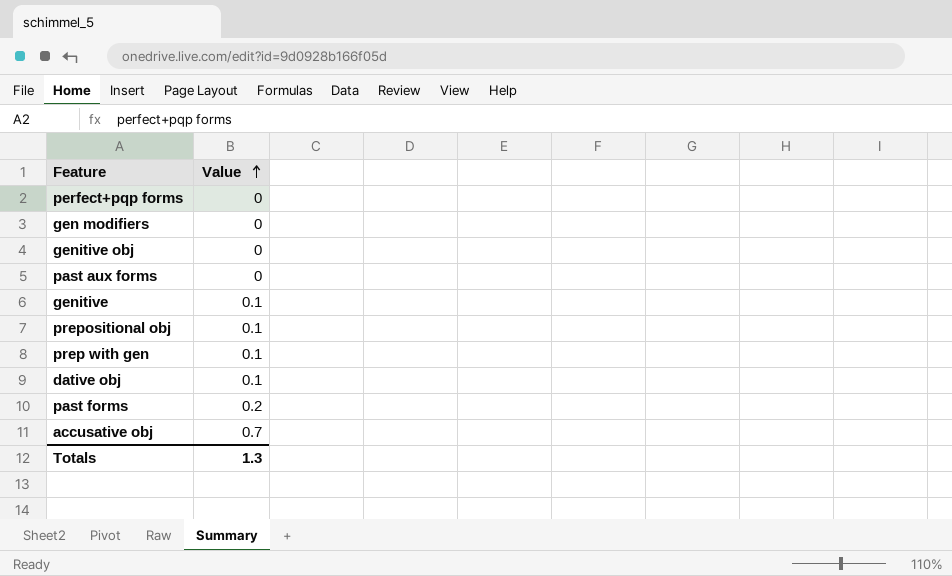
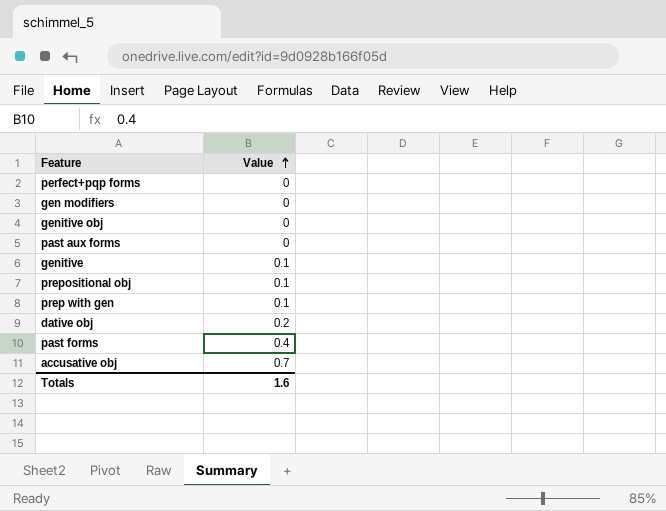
dative obj | Value: 0.1 -> 0.2
past forms | Value: 0.2 -> 0.4
Totals | Value: 1.3 -> 1.6

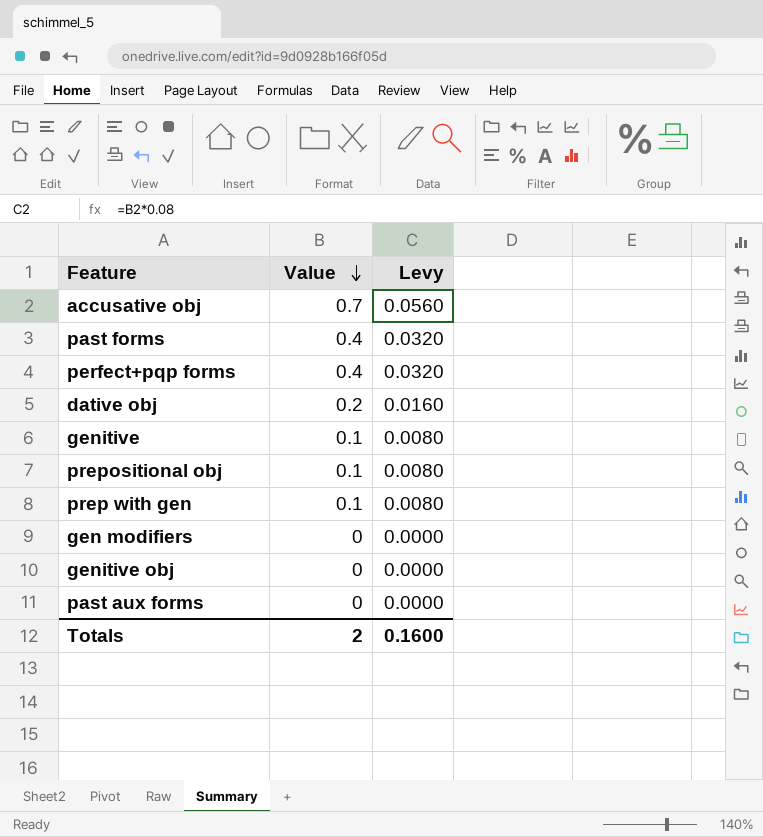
row order: Value ascending -> Value descending
column Levy | formula: none -> [Value] * 0.08
perfect+pqp forms | Value: 0 -> 0.4
Totals | Value: 1.6 -> 2

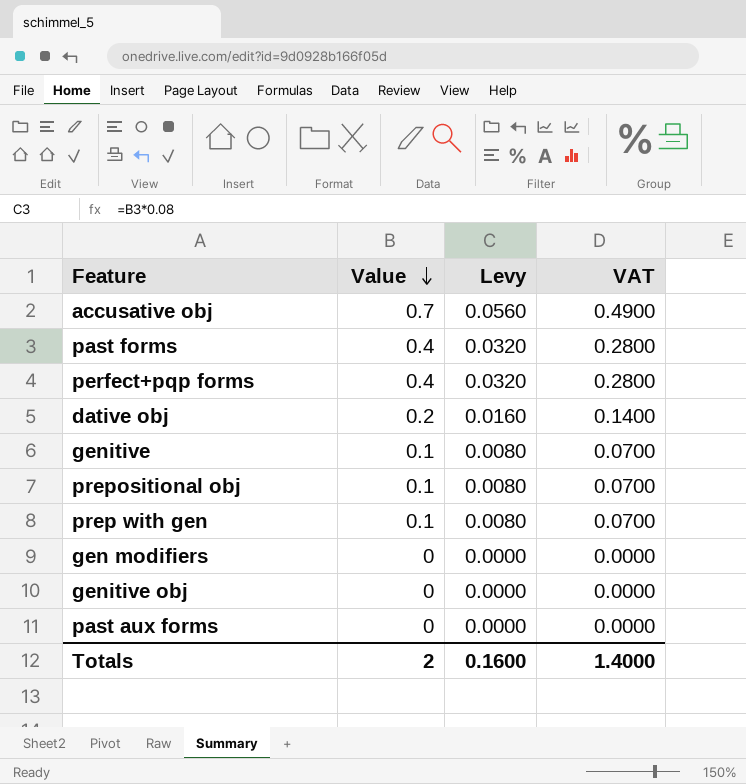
column VAT | formula: none -> [Value] * 0.7

